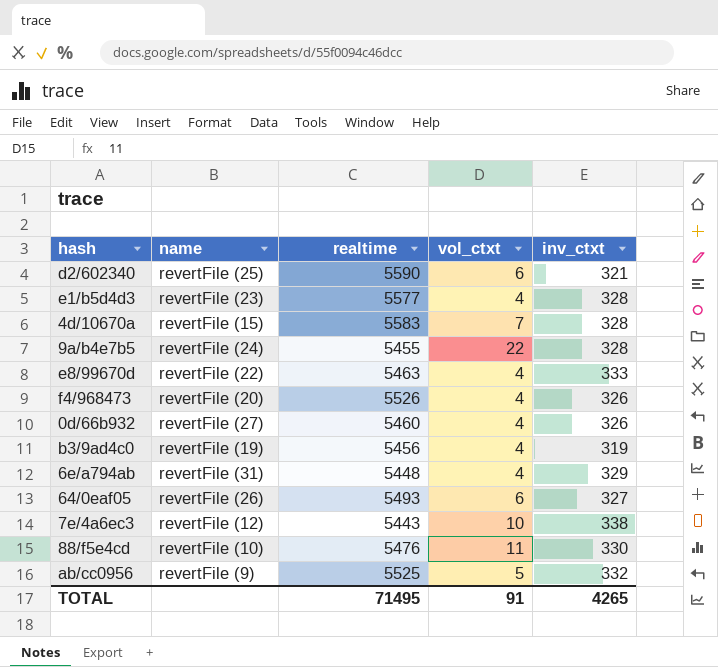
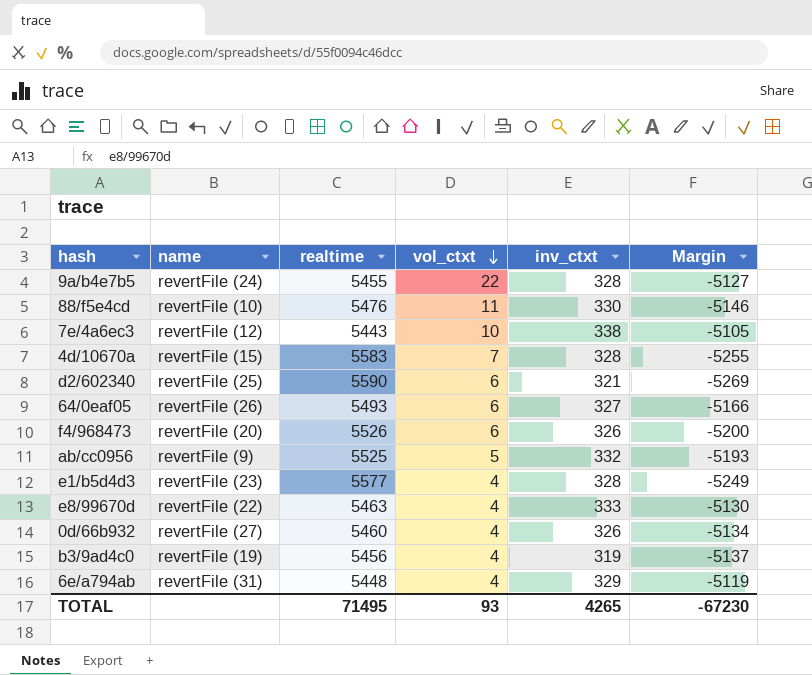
row order: none -> vol_ctxt descending
column Margin | formula: none -> [inv_ctxt] - [realtime]
f4/968473 | vol_ctxt: 4 -> 6
TOTAL | vol_ctxt: 91 -> 93

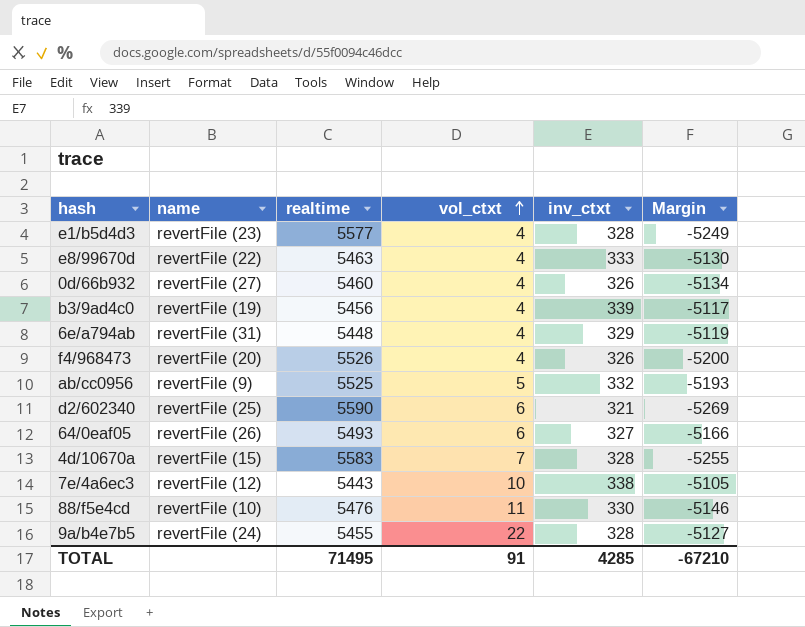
row order: vol_ctxt descending -> vol_ctxt ascending
b3/9ad4c0 | inv_ctxt: 319 -> 339
b3/9ad4c0 | Margin: -5137 -> -5117
f4/968473 | vol_ctxt: 6 -> 4
TOTAL | vol_ctxt: 93 -> 91
TOTAL | inv_ctxt: 4265 -> 4285
TOTAL | Margin: -67230 -> -67210

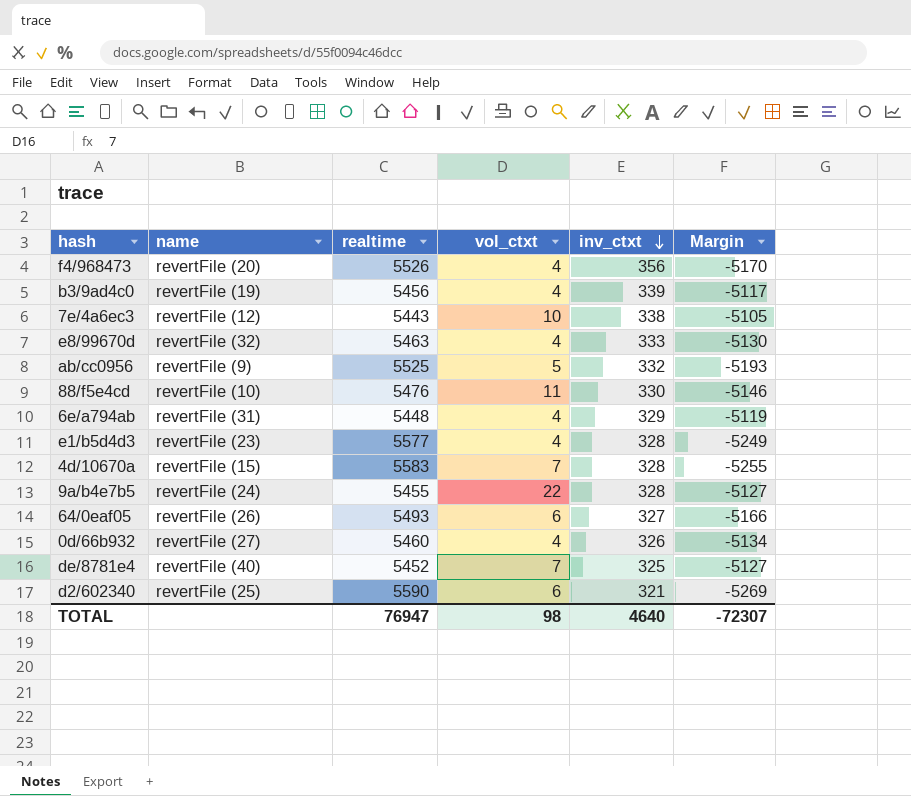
row order: vol_ctxt ascending -> inv_ctxt descending
f4/968473 | inv_ctxt: 326 -> 356
f4/968473 | Margin: -5200 -> -5170
e8/99670d | name: revertFile (22) -> revertFile (32)
row de/8781e4: none -> revertFile (40) | 5452 | 7 | 325 | -5127
TOTAL | realtime: 71495 -> 76947
TOTAL | vol_ctxt: 91 -> 98
TOTAL | inv_ctxt: 4285 -> 4640
TOTAL | Margin: -67210 -> -72307

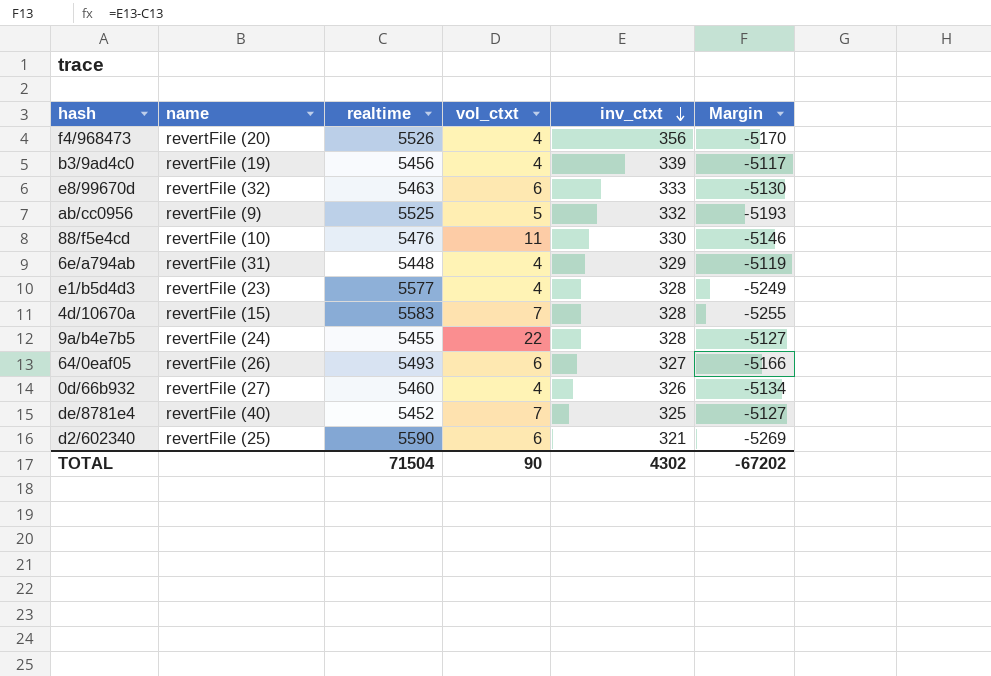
row 7e/4a6ec3: revertFile (12) | 5443 | 10 | 338 | -5105 -> none
e8/99670d | vol_ctxt: 4 -> 6
TOTAL | realtime: 76947 -> 71504
TOTAL | vol_ctxt: 98 -> 90
TOTAL | inv_ctxt: 4640 -> 4302
TOTAL | Margin: -72307 -> -67202

